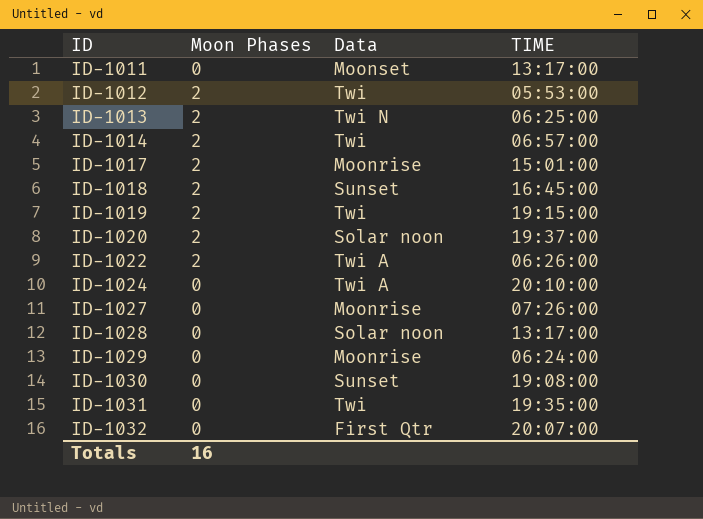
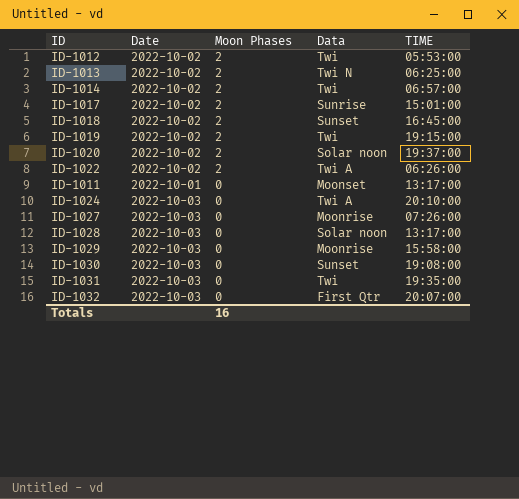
row order: ID ascending -> Moon Phases descending
column Date | position: none -> 2
ID-1017 | Data: Moonrise -> Sunrise
ID-1029 | TIME: 06:24:00 -> 15:58:00

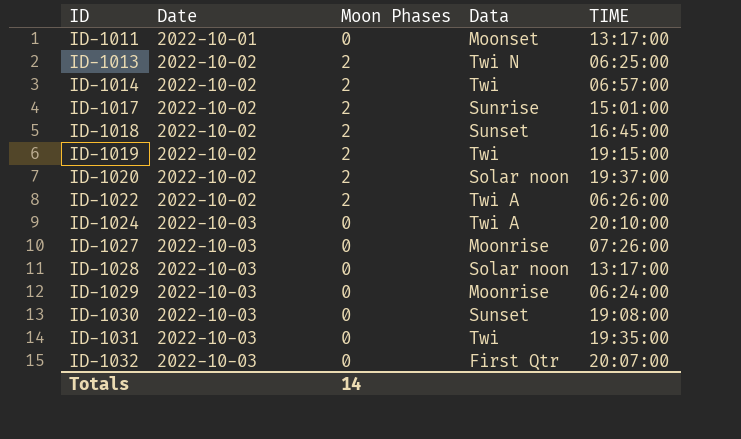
row order: Moon Phases descending -> ID ascending
row ID-1012: 2022-10-02 | 2 | Twi | 05:53:00 -> none
ID-1029 | TIME: 15:58:00 -> 06:24:00
Totals | Moon Phases: 16 -> 14

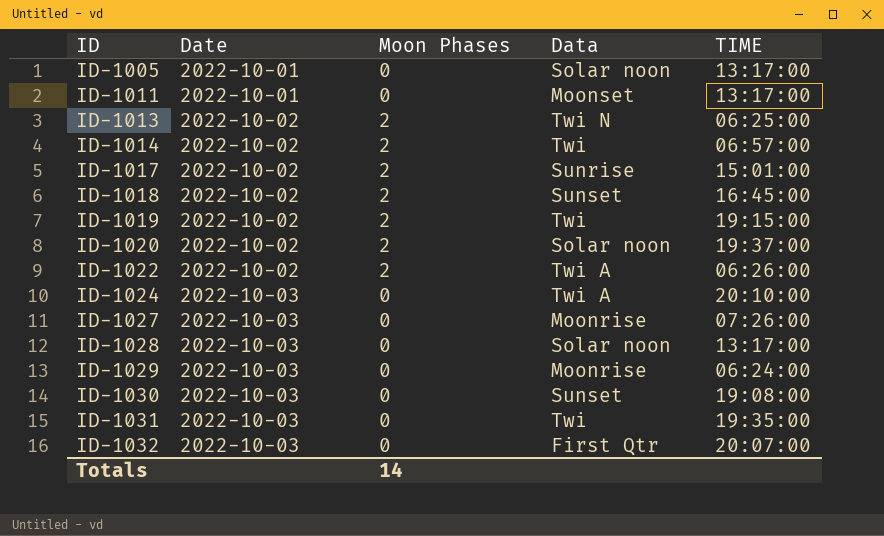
row ID-1005: none -> 2022-10-01 | 0 | Solar noon | 13:17:00

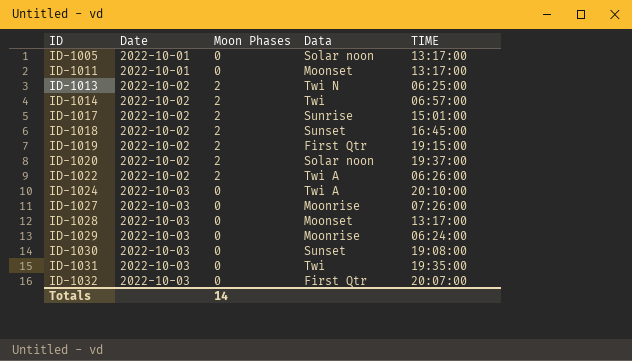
ID-1019 | Data: Twi -> First Qtr
ID-1028 | Data: Solar noon -> Moonset

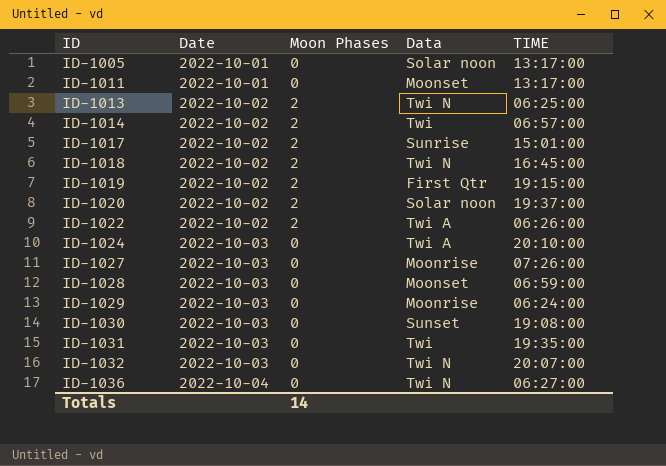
ID-1018 | Data: Sunset -> Twi N
ID-1028 | TIME: 13:17:00 -> 06:59:00
ID-1032 | Data: First Qtr -> Twi N
row ID-1036: none -> 2022-10-04 | 0 | Twi N | 06:27:00

